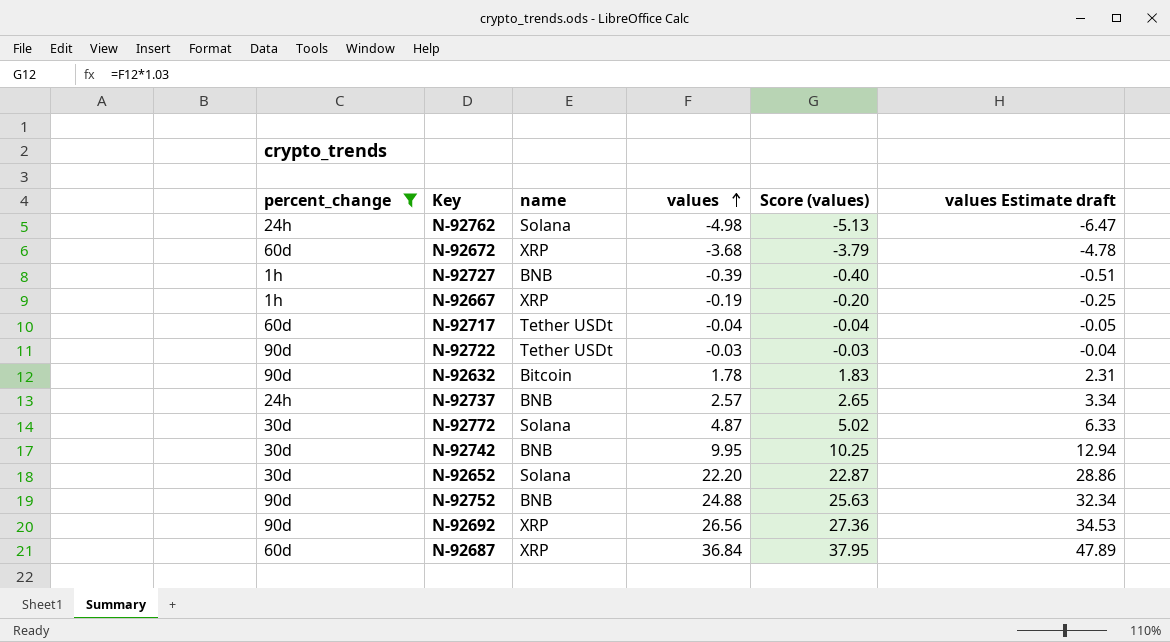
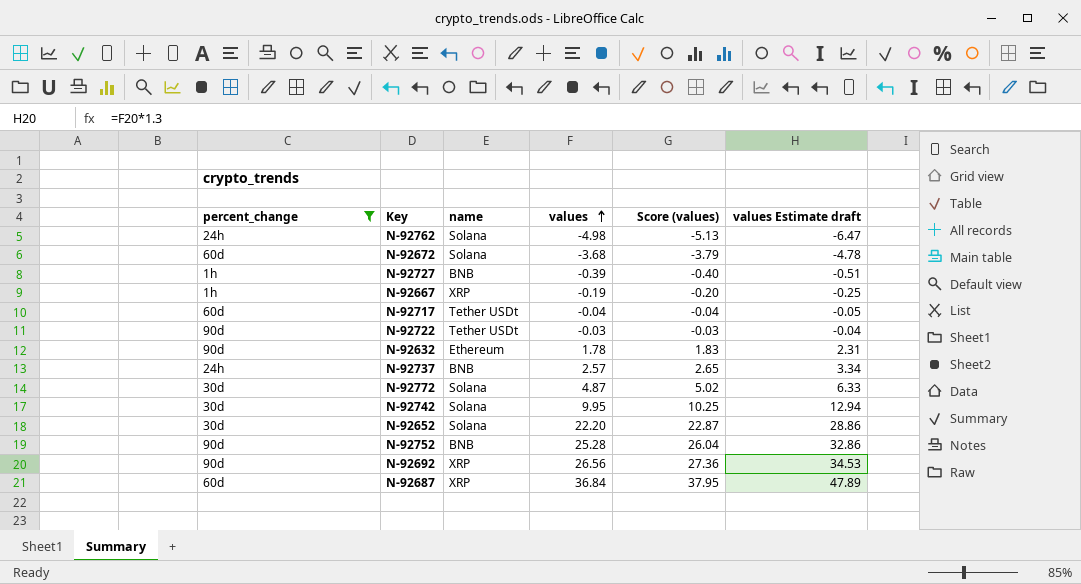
N-92672 | name: XRP -> Solana
N-92632 | name: Bitcoin -> Ethereum
N-92742 | name: BNB -> Solana
N-92752 | values: 24.88 -> 25.28
N-92752 | Score (values): 25.63 -> 26.04
N-92752 | values Estimate draft: 32.34 -> 32.86

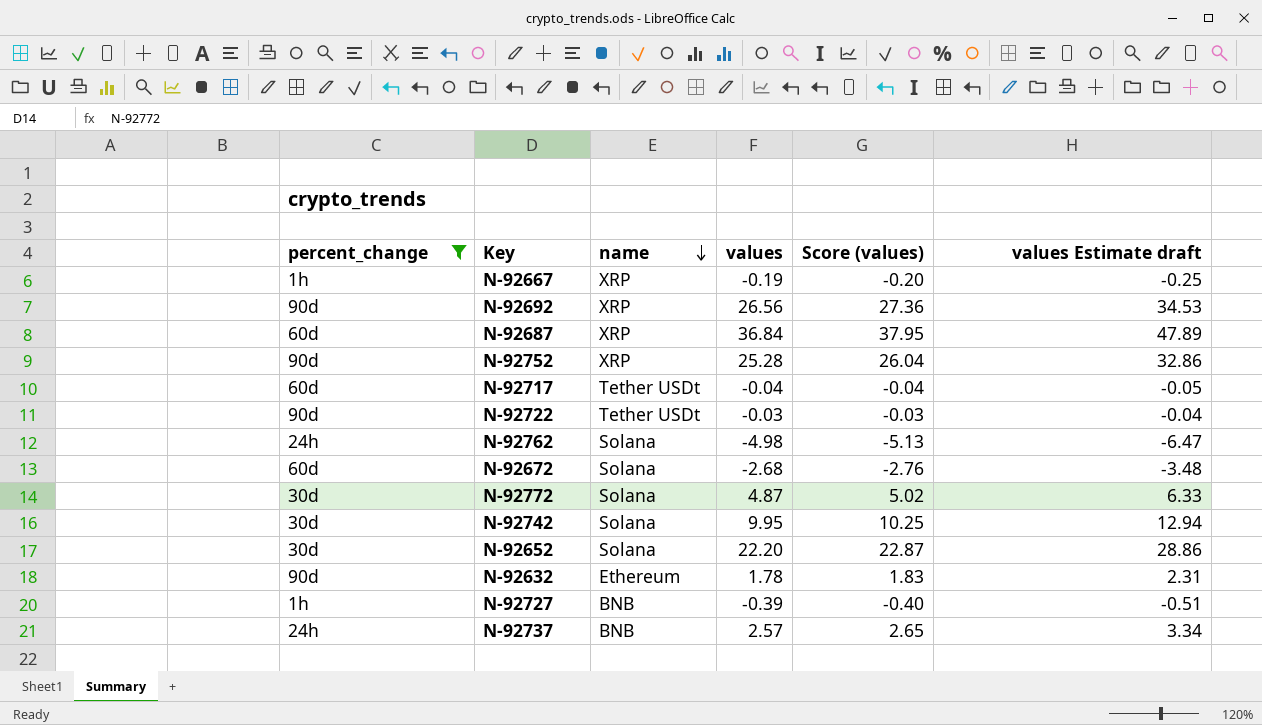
row order: values ascending -> name descending
N-92752 | name: BNB -> XRP
N-92672 | values: -3.68 -> -2.68
N-92672 | Score (values): -3.79 -> -2.76
N-92672 | values Estimate draft: -4.78 -> -3.48

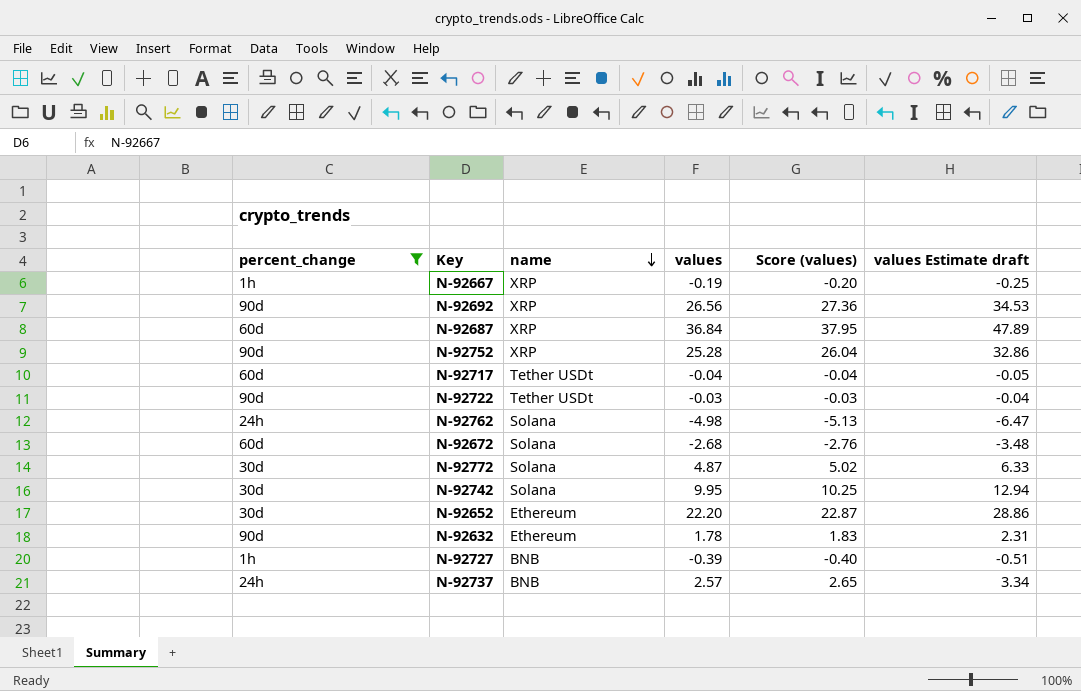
N-92652 | name: Solana -> Ethereum

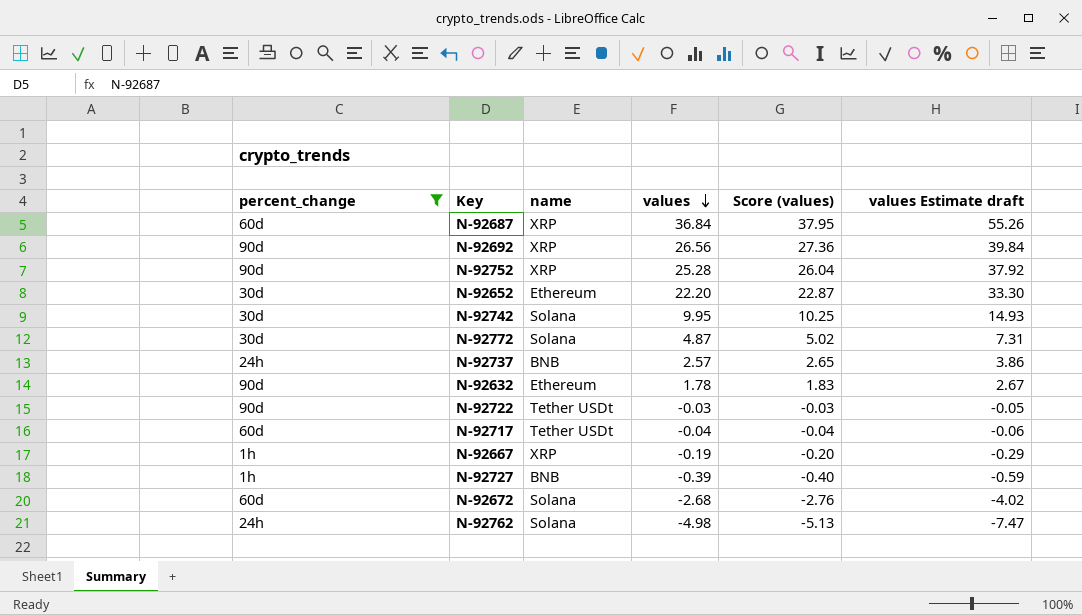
row order: name descending -> values descending
column values Estimate draft | formula: [values] * 1.3 -> [values] * 1.5

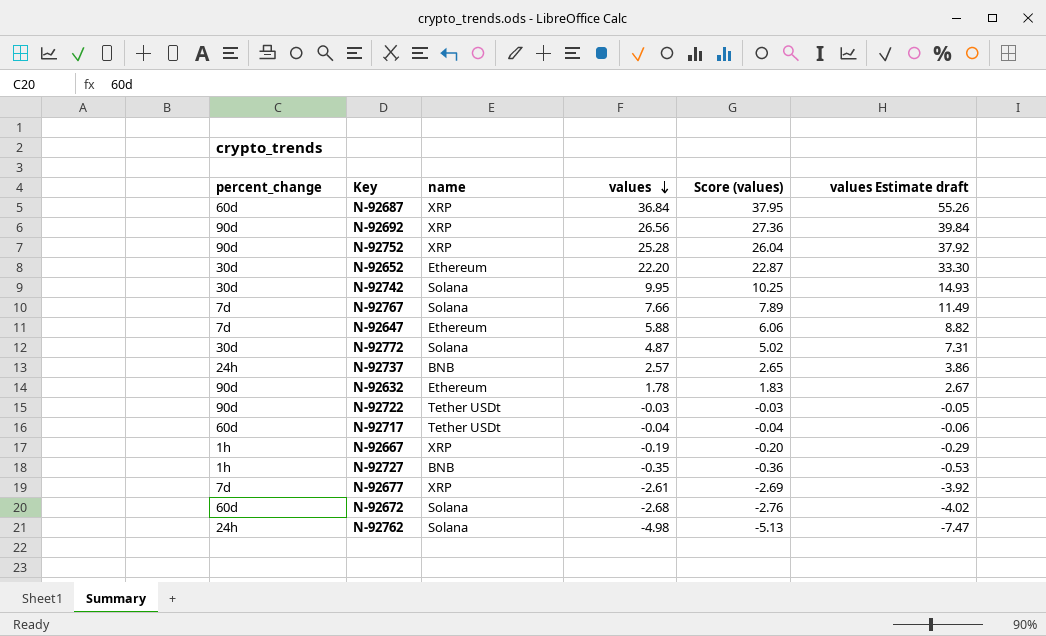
filter: percent_change != 7d -> none
N-92727 | values: -0.39 -> -0.35
N-92727 | Score (values): -0.40 -> -0.36
N-92727 | values Estimate draft: -0.59 -> -0.53

